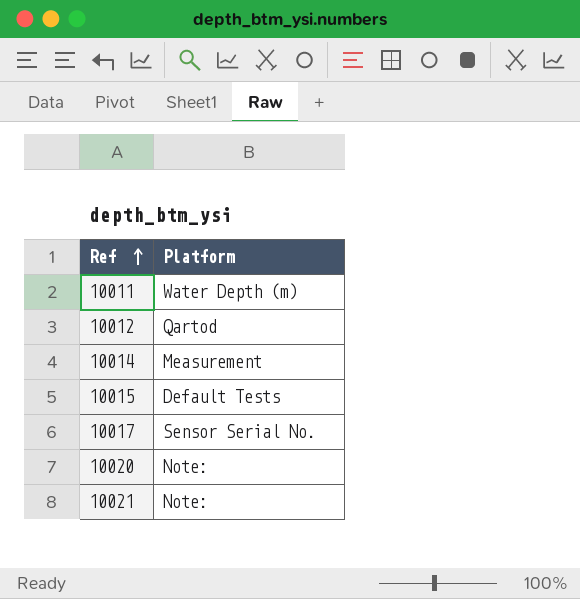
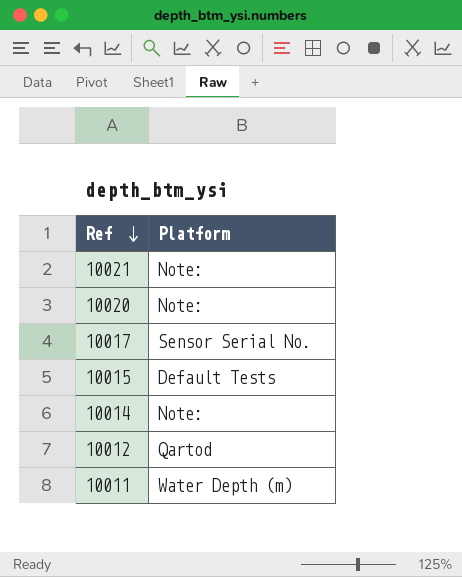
row order: Ref ascending -> Ref descending
10014 | Platform: Measurement -> Note:

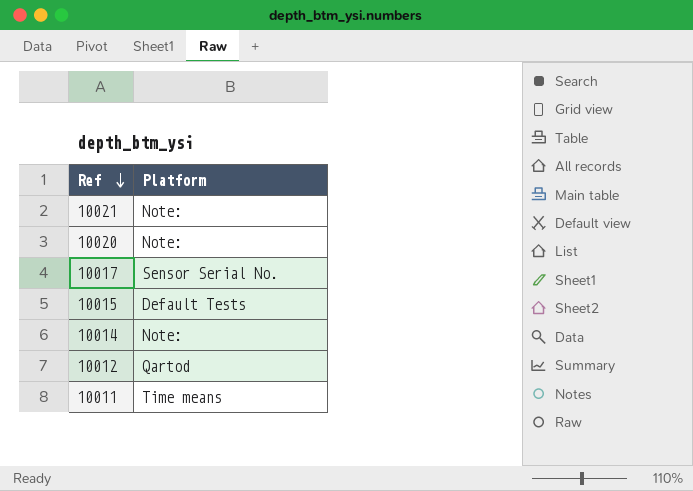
10011 | Platform: Water Depth (m) -> Time means

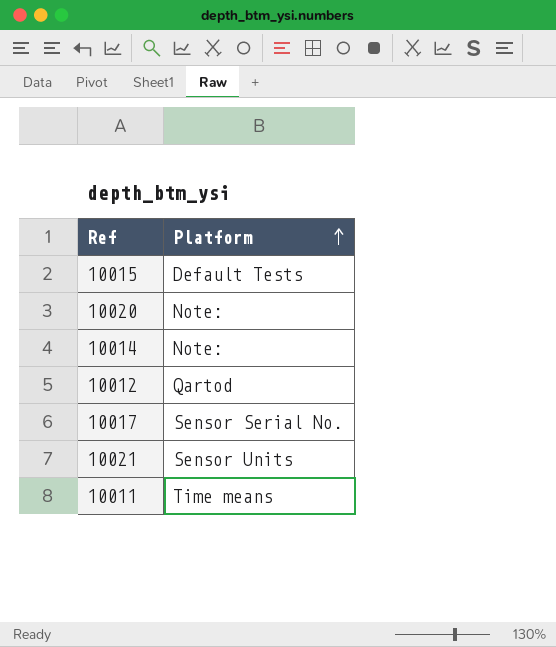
row order: Ref descending -> Platform ascending
10021 | Platform: Note: -> Sensor Units

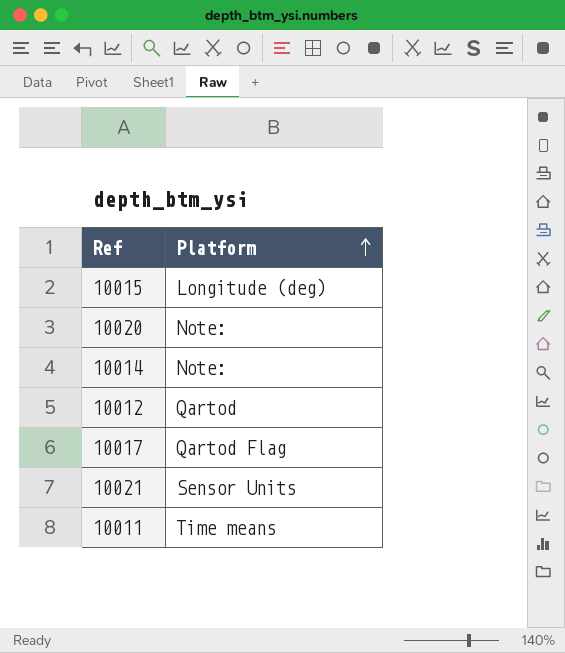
10015 | Platform: Default Tests -> Longitude (deg)
10017 | Platform: Sensor Serial No. -> Qartod Flag

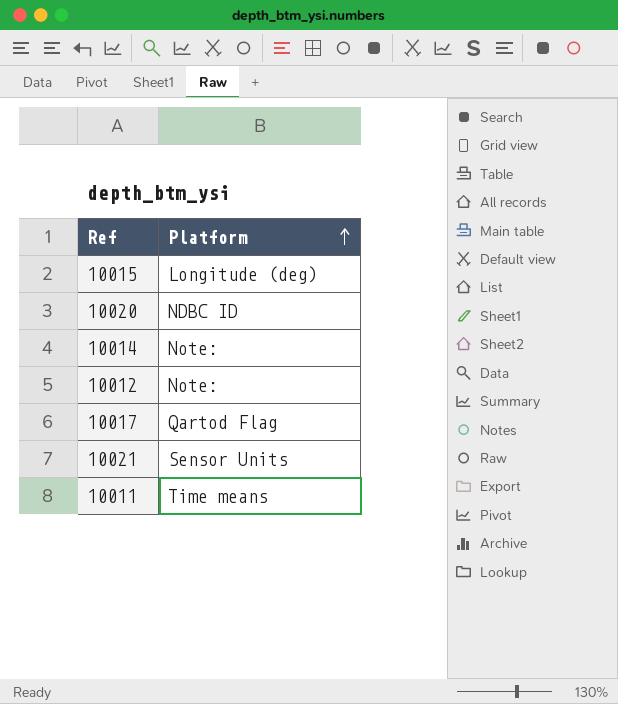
10020 | Platform: Note: -> NDBC ID
10012 | Platform: Qartod -> Note:

